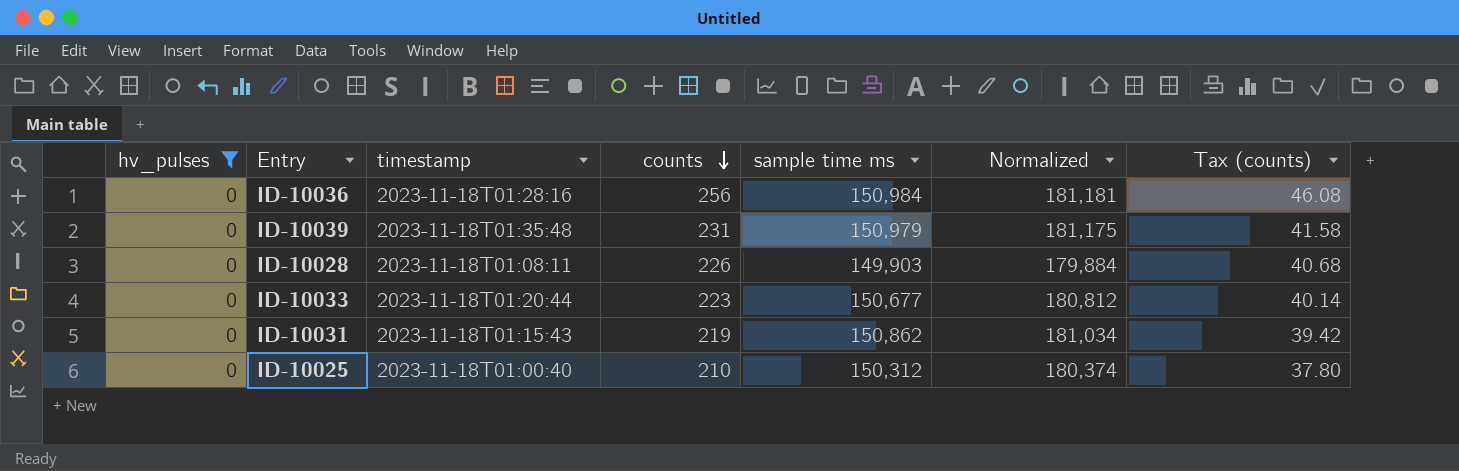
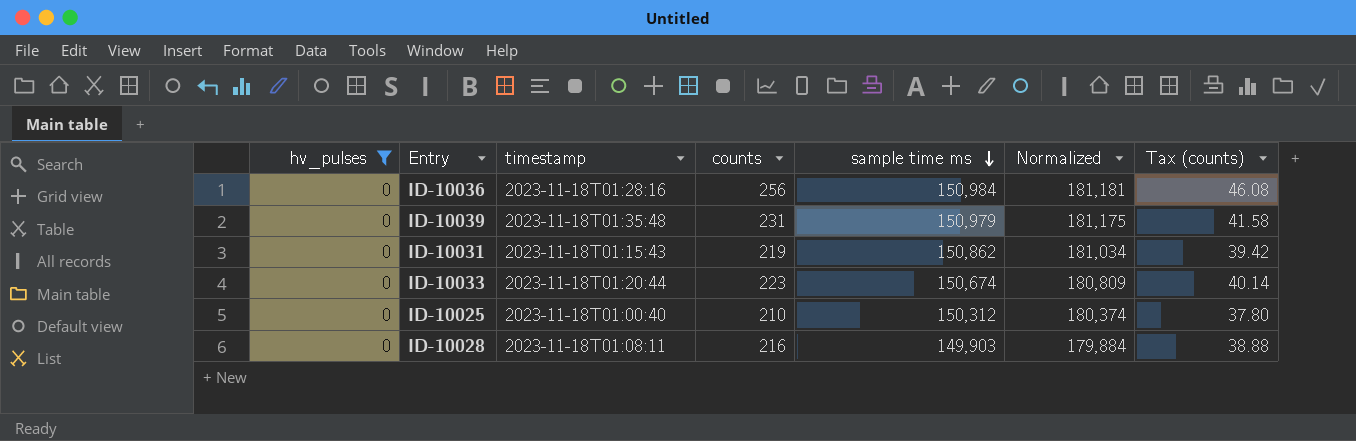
row order: counts descending -> sample time ms descending
ID-10033 | sample time ms: 150,677 -> 150,674
ID-10033 | Normalized: 180,812 -> 180,809
ID-10028 | counts: 226 -> 216
ID-10028 | Tax (counts): 40.68 -> 38.88

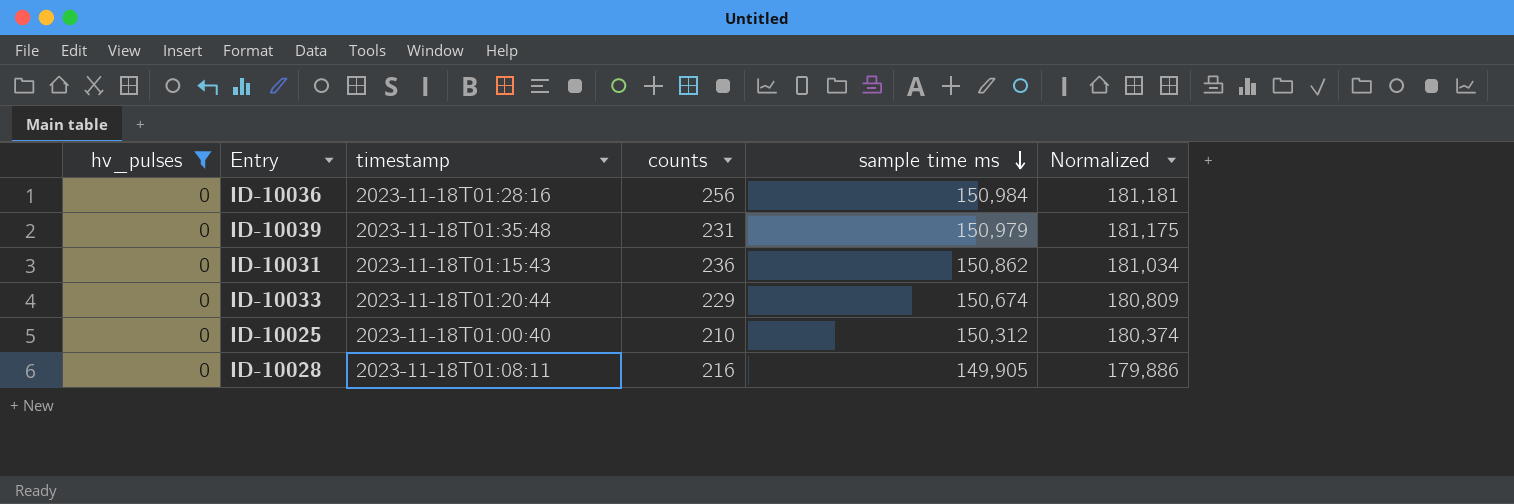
column Tax (counts) | formula: [counts] * 0.18 -> none
ID-10031 | counts: 219 -> 236
ID-10033 | counts: 223 -> 229
ID-10028 | sample time ms: 149,903 -> 149,905
ID-10028 | Normalized: 179,884 -> 179,886

